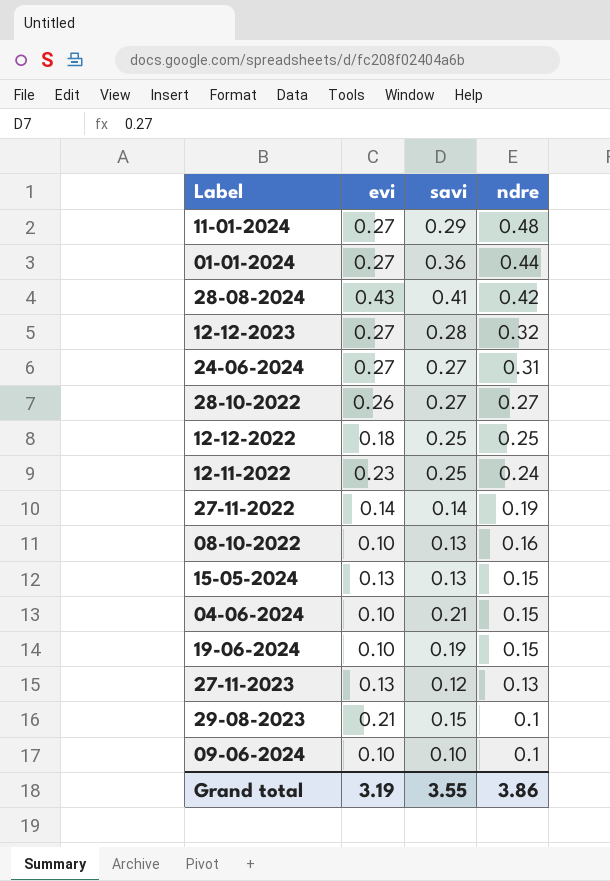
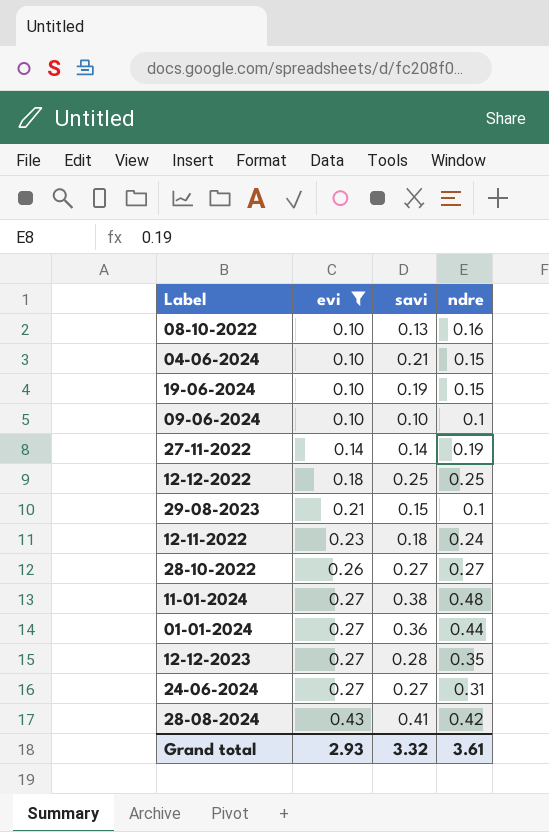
filter: none -> evi != 0.13
row order: ndre descending -> evi ascending
12-11-2022 | savi: 0.25 -> 0.18
11-01-2024 | savi: 0.29 -> 0.38
12-12-2023 | ndre: 0.32 -> 0.35
Grand total | evi: 3.19 -> 2.93
Grand total | savi: 3.55 -> 3.32
Grand total | ndre: 3.86 -> 3.61

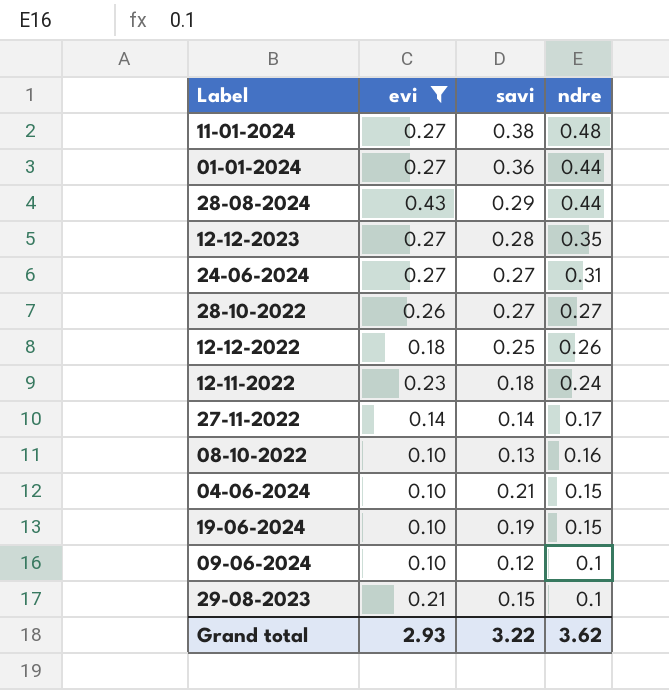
row order: evi ascending -> ndre descending
28-08-2024 | savi: 0.41 -> 0.29
28-08-2024 | ndre: 0.42 -> 0.44
12-12-2022 | ndre: 0.25 -> 0.26
27-11-2022 | ndre: 0.19 -> 0.17
09-06-2024 | savi: 0.10 -> 0.12
Grand total | savi: 3.32 -> 3.22
Grand total | ndre: 3.61 -> 3.62

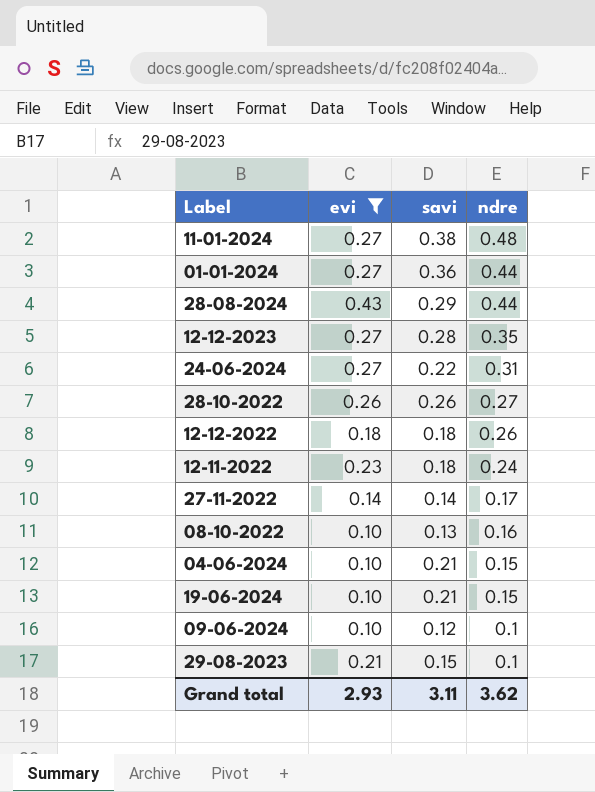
24-06-2024 | savi: 0.27 -> 0.22
28-10-2022 | savi: 0.27 -> 0.26
12-12-2022 | savi: 0.25 -> 0.18
19-06-2024 | savi: 0.19 -> 0.21
Grand total | savi: 3.22 -> 3.11

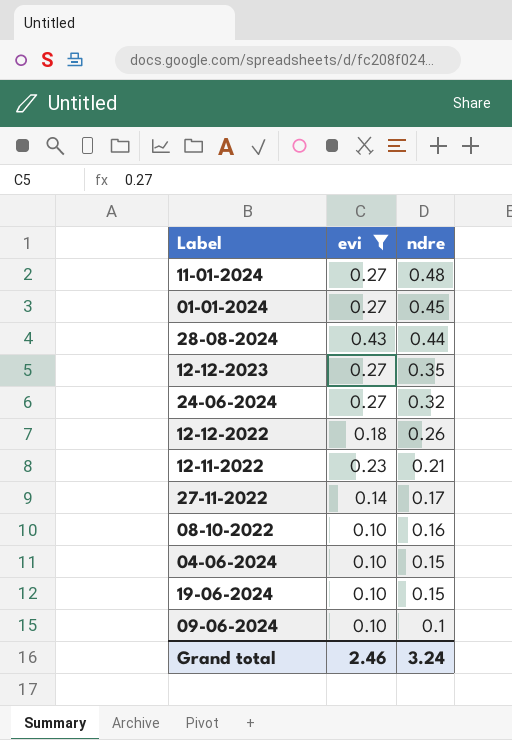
column savi | position: 3 -> none
row 28-10-2022: 0.26 | 0.26 | 0.27 -> none
row 29-08-2023: 0.21 | 0.15 | 0.1 -> none
01-01-2024 | ndre: 0.44 -> 0.45
24-06-2024 | ndre: 0.31 -> 0.32
12-11-2022 | ndre: 0.24 -> 0.21
Grand total | evi: 2.93 -> 2.46
Grand total | ndre: 3.62 -> 3.24

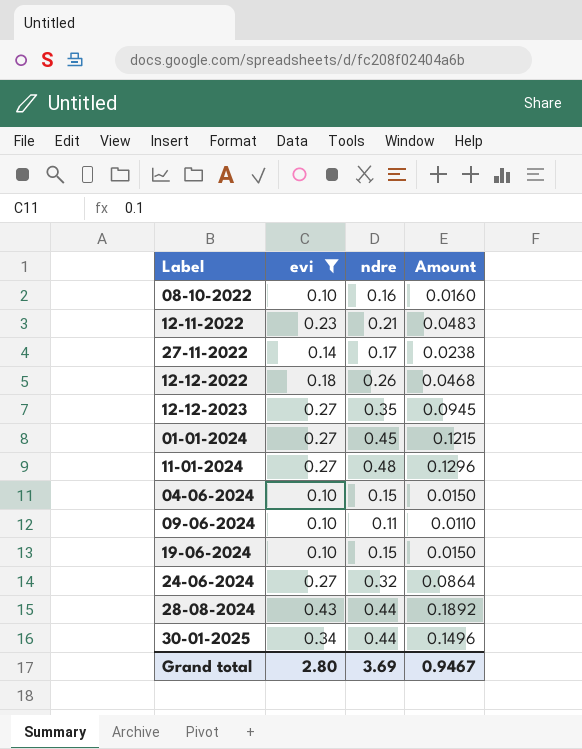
row order: ndre descending -> Label ascending
column Amount | formula: none -> [evi] * [ndre]
09-06-2024 | ndre: 0.1 -> 0.11
row 30-01-2025: none -> 0.34 | 0.44 | 0.1496
Grand total | evi: 2.46 -> 2.80
Grand total | ndre: 3.24 -> 3.69

